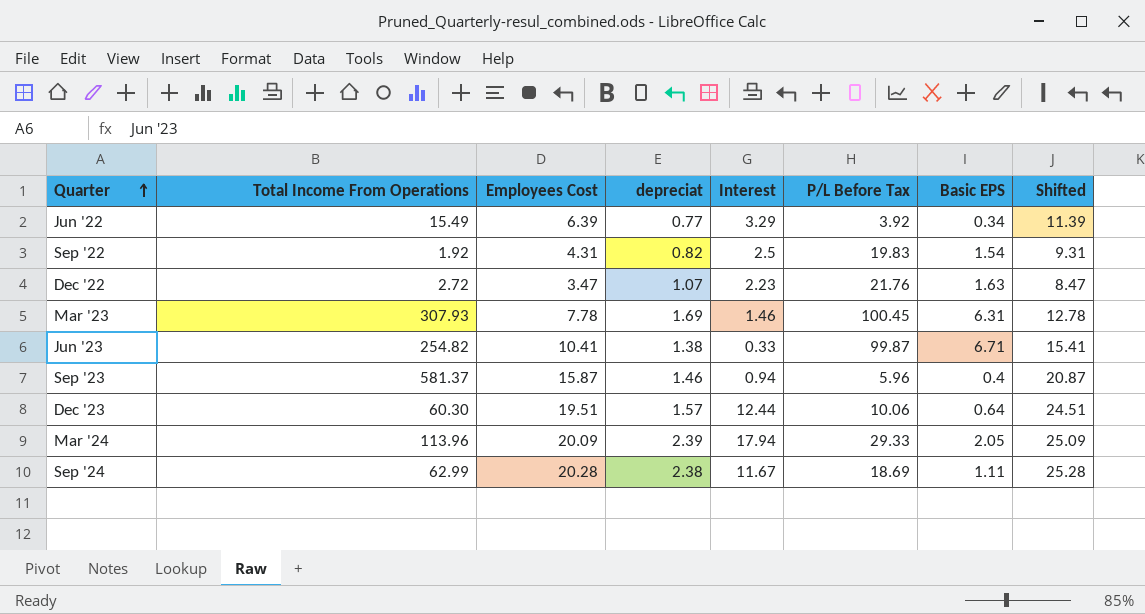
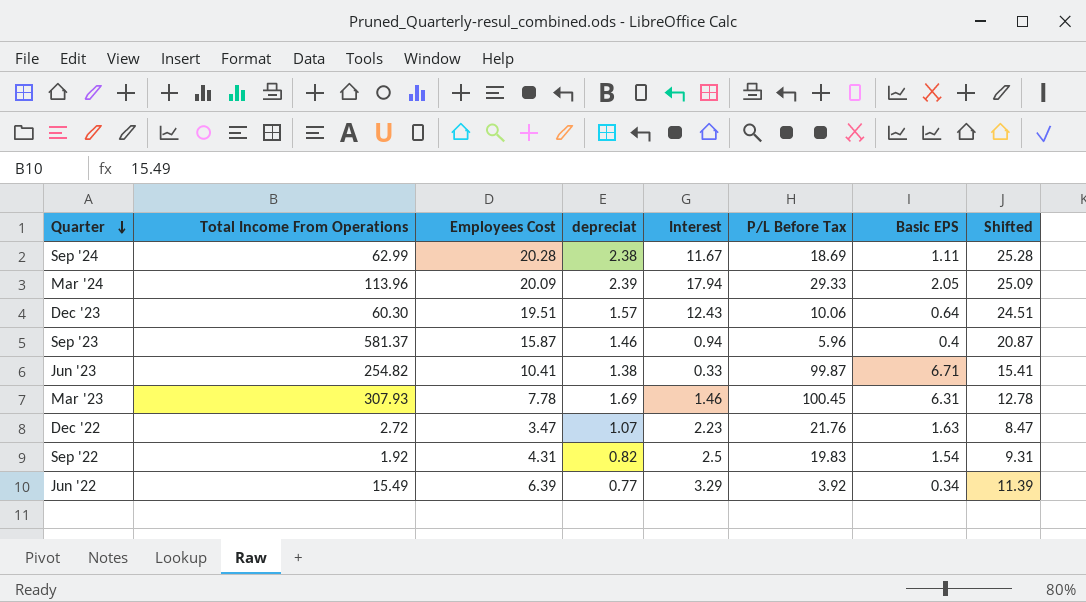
row order: Quarter ascending -> Quarter descending
Dec '23 | Interest: 12.44 -> 12.43

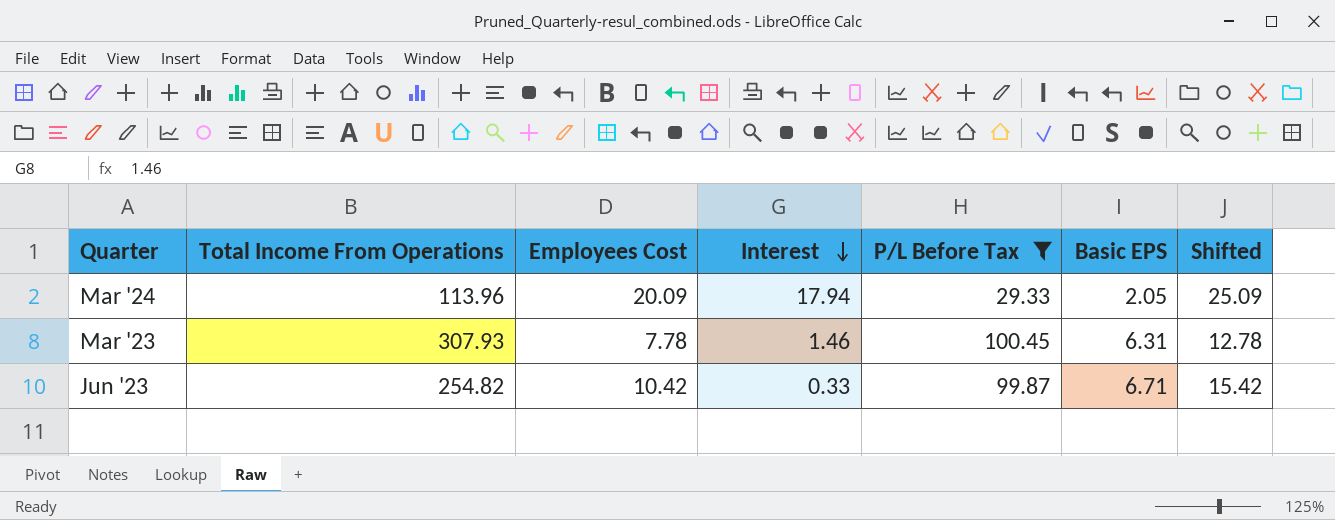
filter: none -> P/L Before Tax >= 29.33
row order: Quarter descending -> Interest descending
column depreciat | position: 4 -> none
Jun '23 | Employees Cost: 10.41 -> 10.42
Jun '23 | Shifted: 15.41 -> 15.42

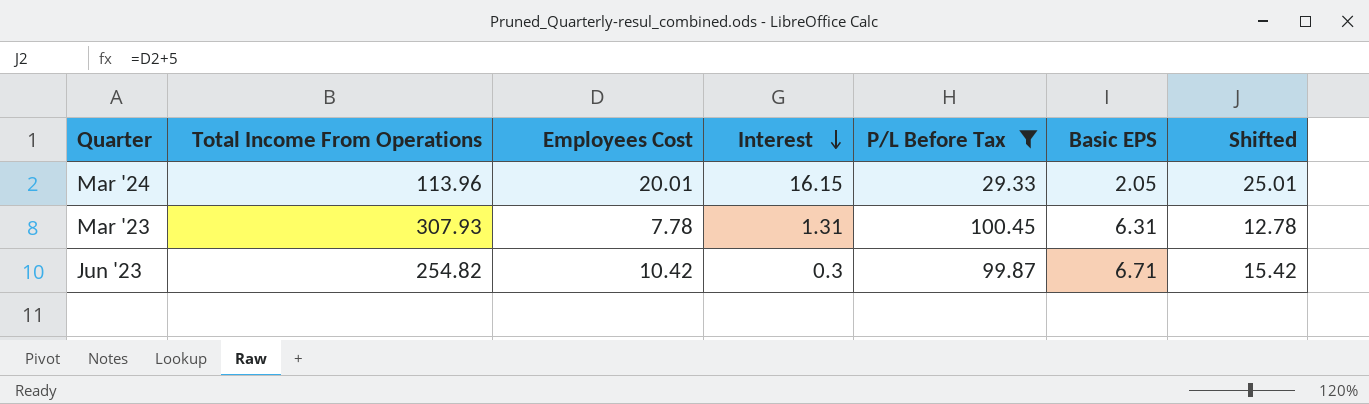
Mar '24 | Employees Cost: 20.09 -> 20.01
Mar '24 | Interest: 17.94 -> 16.15
Mar '24 | Shifted: 25.09 -> 25.01
Mar '23 | Interest: 1.46 -> 1.31
Jun '23 | Interest: 0.33 -> 0.3

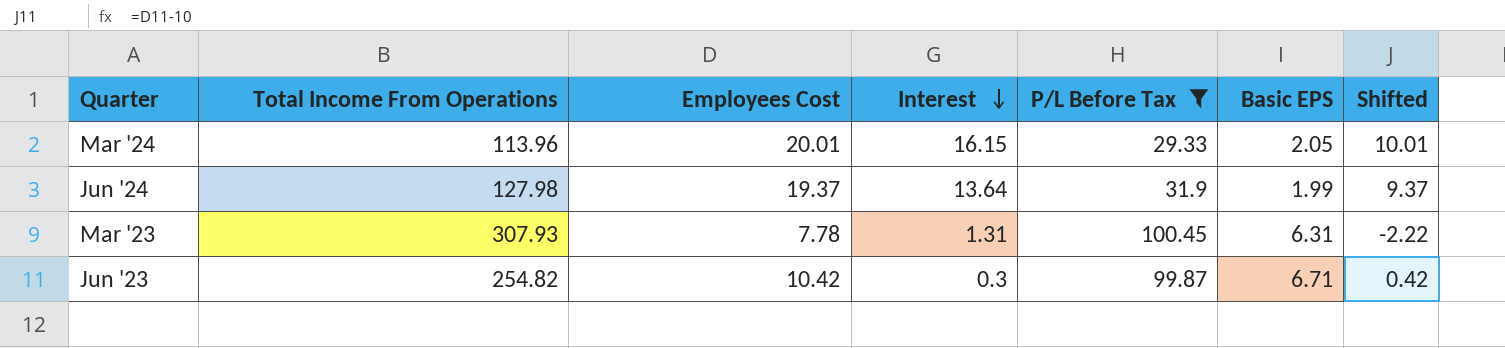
column Shifted | formula: [Employees Cost] + 5 -> [Employees Cost] - 10
row Jun '24: none -> 127.98 | 19.37 | 13.64 | 31.9 | 1.99 | 9.37

